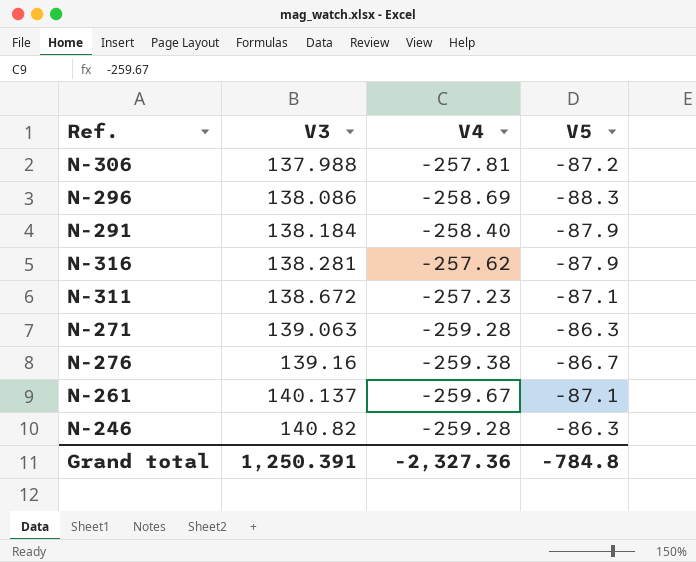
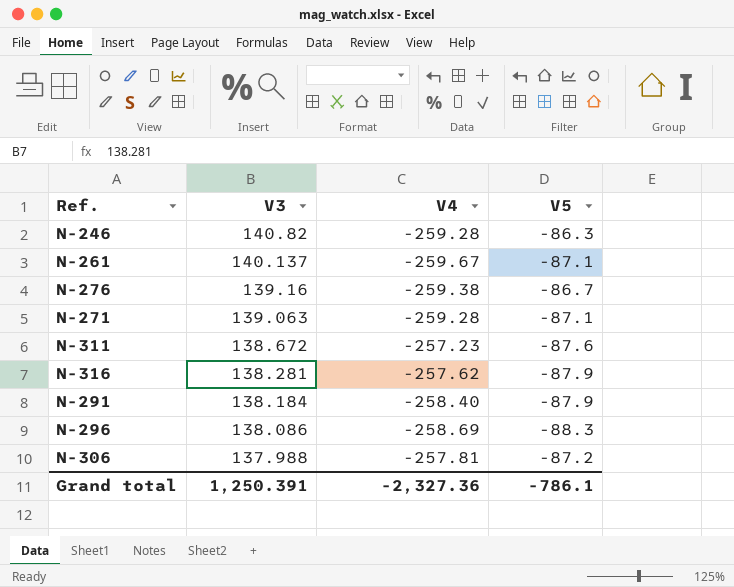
row order: V3 ascending -> V3 descending
N-271 | V5: -86.3 -> -87.1
N-311 | V5: -87.1 -> -87.6
Grand total | V5: -784.8 -> -786.1

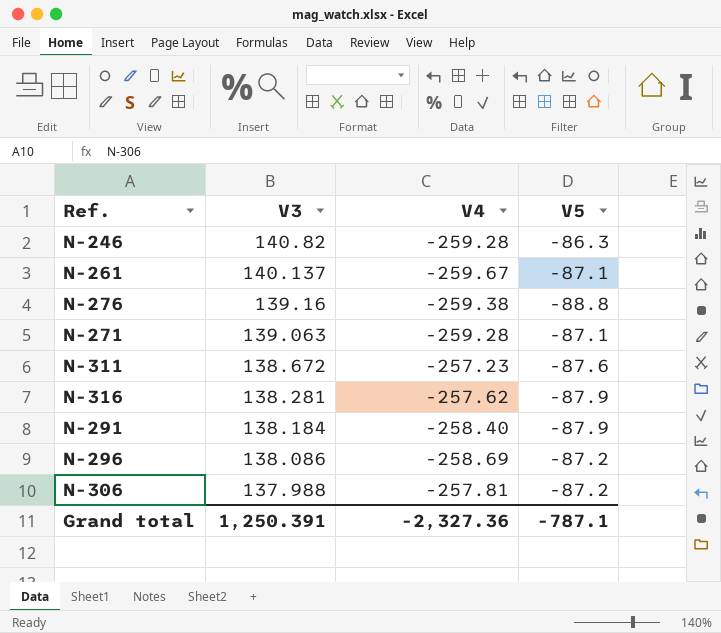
N-276 | V5: -86.7 -> -88.8
N-296 | V5: -88.3 -> -87.2
Grand total | V5: -786.1 -> -787.1

